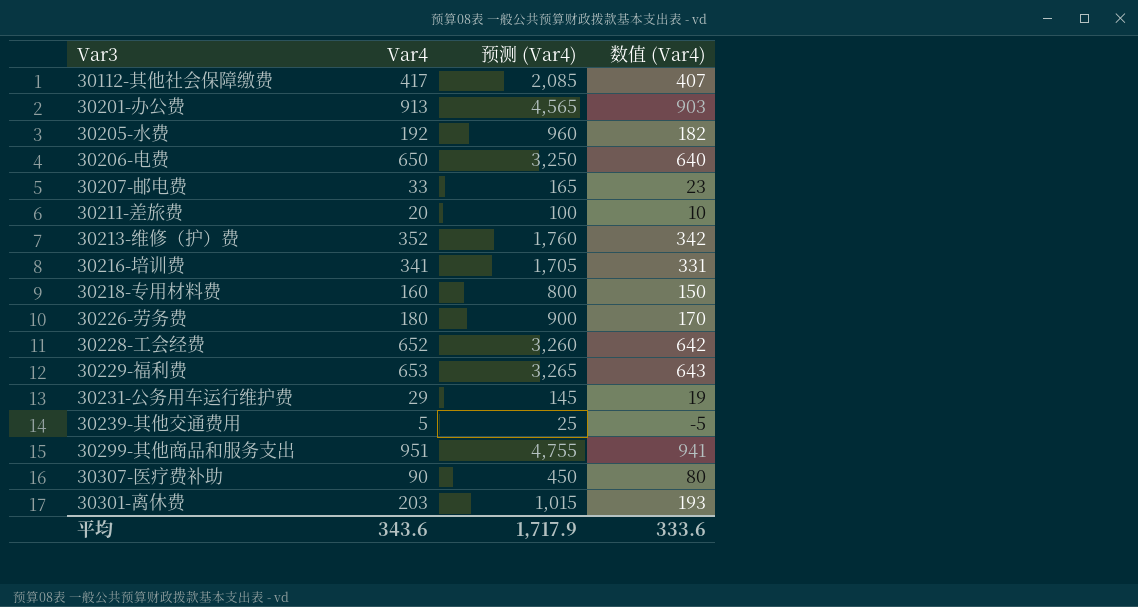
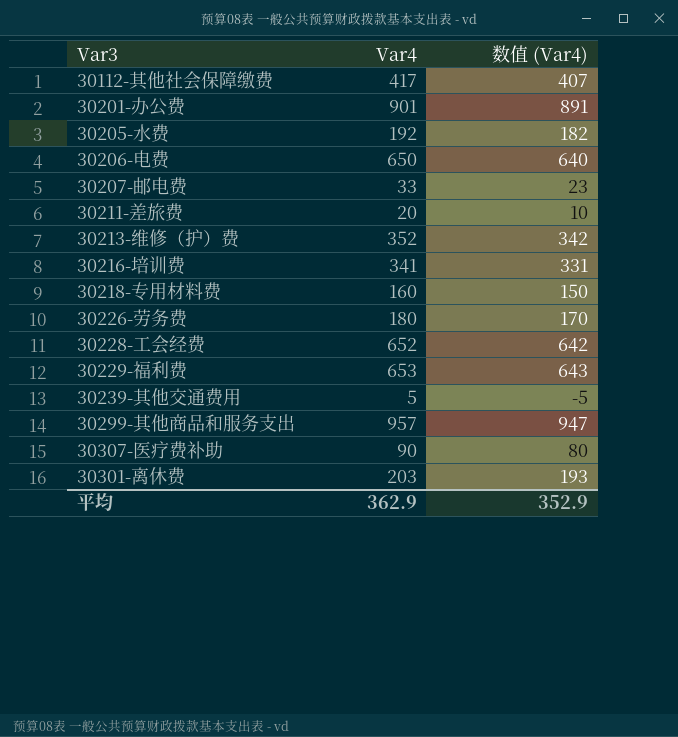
column 预测 (Var4) | formula: [Var4] * 5 -> none
row 30231-公务用车运行维护费: 29 | 145 | 19 -> none
30201-办公费 | Var4: 913 -> 901
30201-办公费 | 数值 (Var4): 903 -> 891
30299-其他商品和服务支出 | Var4: 951 -> 957
30299-其他商品和服务支出 | 数值 (Var4): 941 -> 947
平均 | Var4: 343.6 -> 362.9
平均 | 数值 (Var4): 333.6 -> 352.9

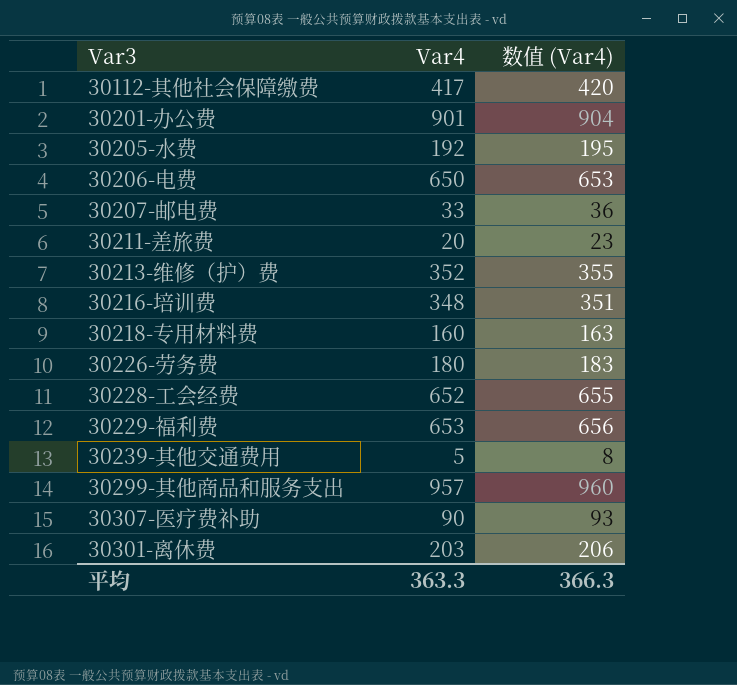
column 数值 (Var4) | formula: [Var4] - 10 -> [Var4] + 3
30216-培训费 | Var4: 341 -> 348
平均 | Var4: 362.9 -> 363.3
平均 | 数值 (Var4): 352.9 -> 366.3

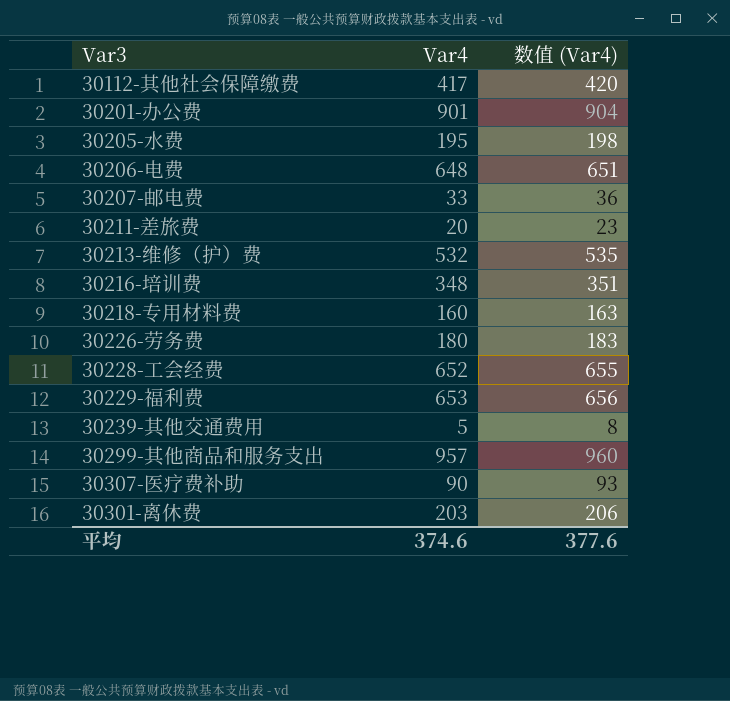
30205-水费 | Var4: 192 -> 195
30205-水费 | 数值 (Var4): 195 -> 198
30206-电费 | Var4: 650 -> 648
30206-电费 | 数值 (Var4): 653 -> 651
30213-维修（护）费 | Var4: 352 -> 532
30213-维修（护）费 | 数值 (Var4): 355 -> 535
平均 | Var4: 363.3 -> 374.6
平均 | 数值 (Var4): 366.3 -> 377.6

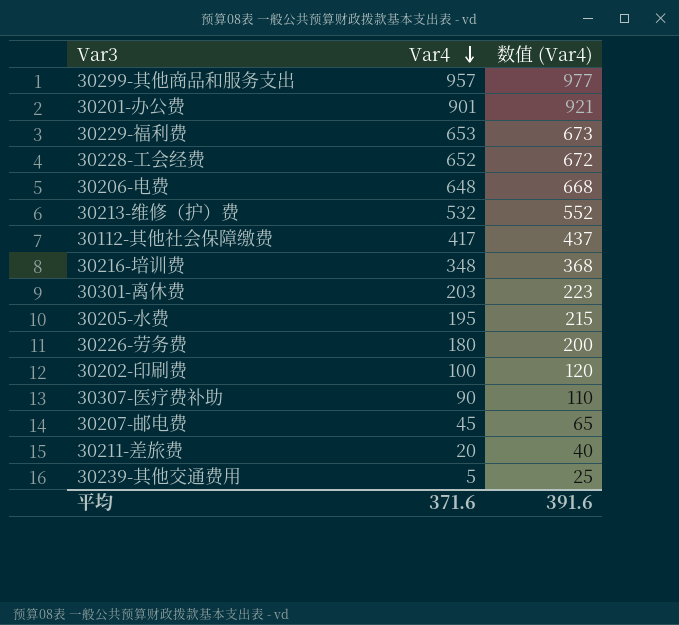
row order: none -> Var4 descending
column 数值 (Var4) | formula: [Var4] + 3 -> [Var4] + 20
row 30218-专用材料费: 160 | 163 -> none
row 30202-印刷费: none -> 100 | 120
30207-邮电费 | Var4: 33 -> 45
平均 | Var4: 374.6 -> 371.6
平均 | 数值 (Var4): 377.6 -> 391.6

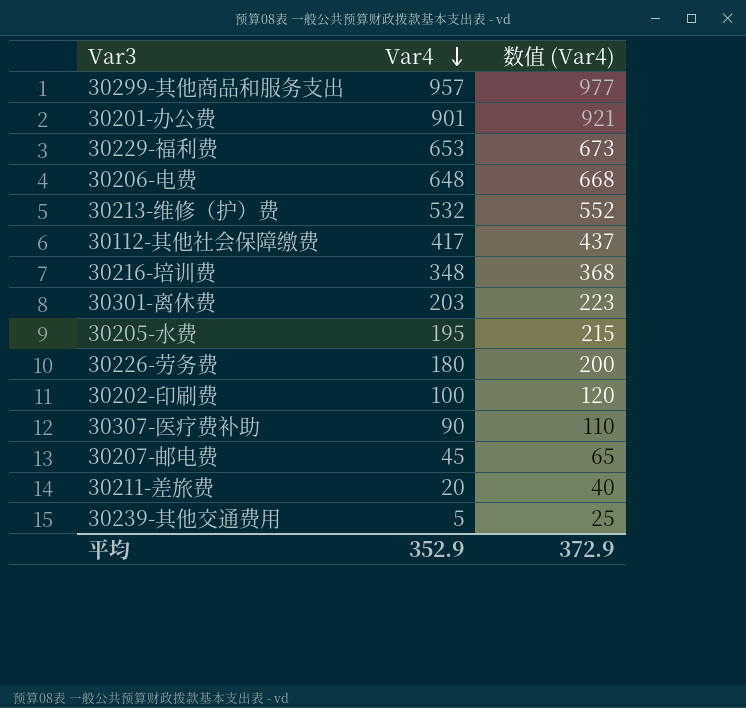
row 30228-工会经费: 652 | 672 -> none
平均 | Var4: 371.6 -> 352.9
平均 | 数值 (Var4): 391.6 -> 372.9

